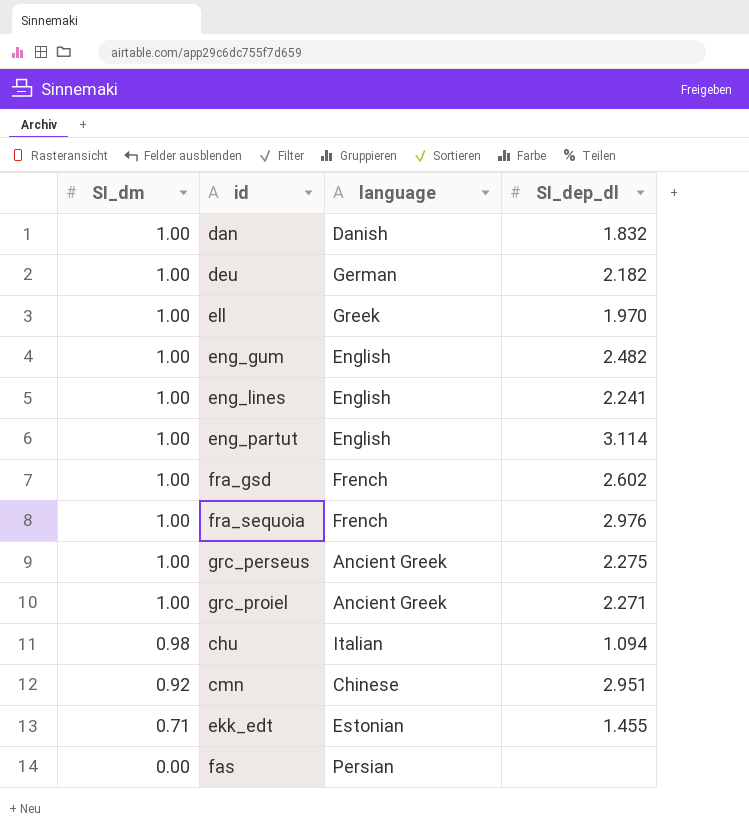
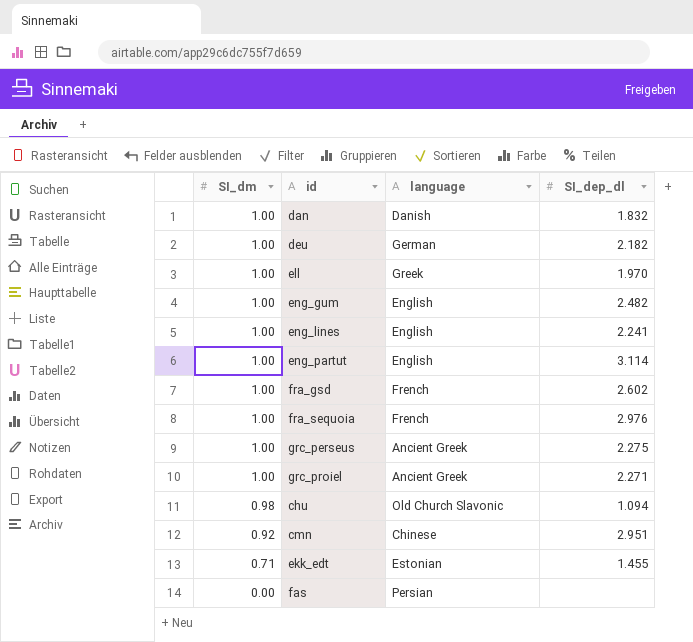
chu | language: Italian -> Old Church Slavonic

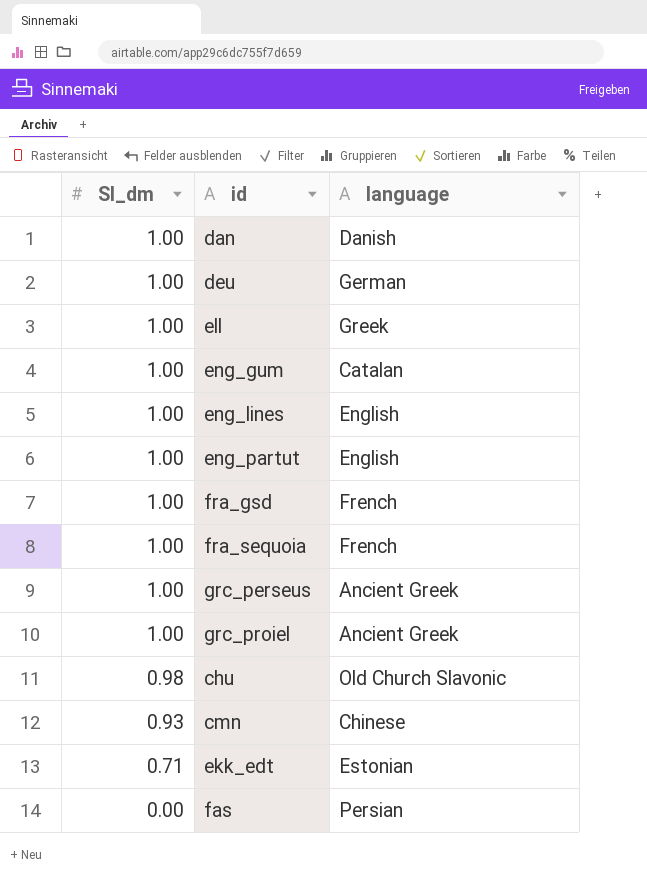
column SI_dep_dl | position: 4 -> none
eng_gum | language: English -> Catalan
cmn | SI_dm: 0.92 -> 0.93

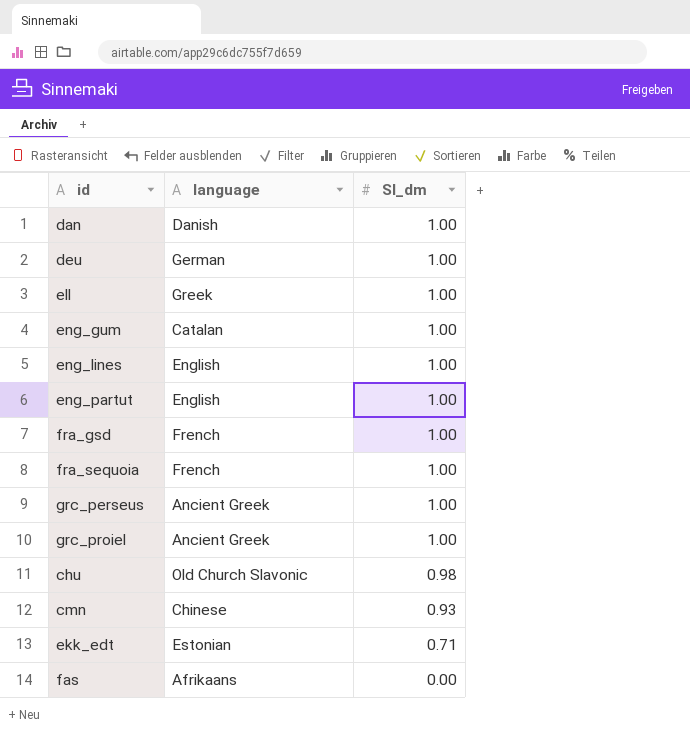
column SI_dm | position: 1 -> 3
fas | language: Persian -> Afrikaans

